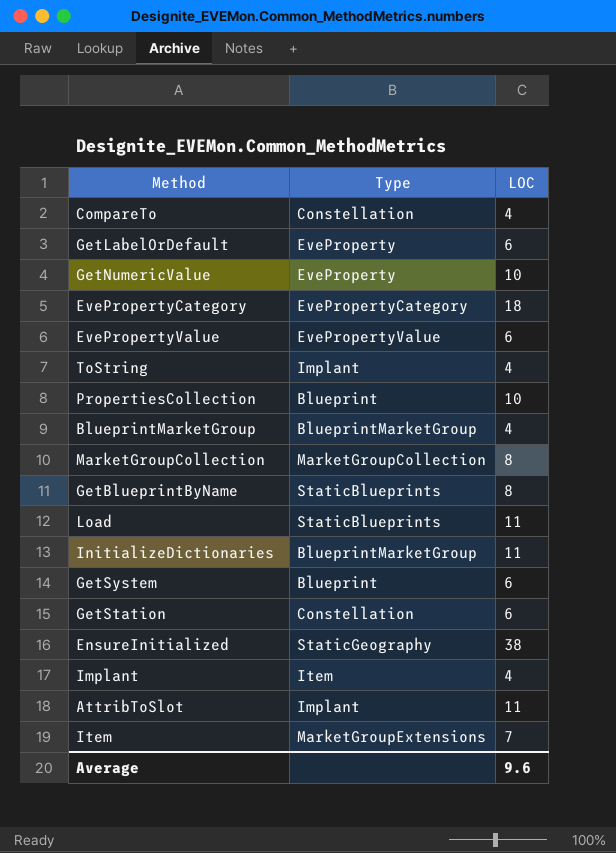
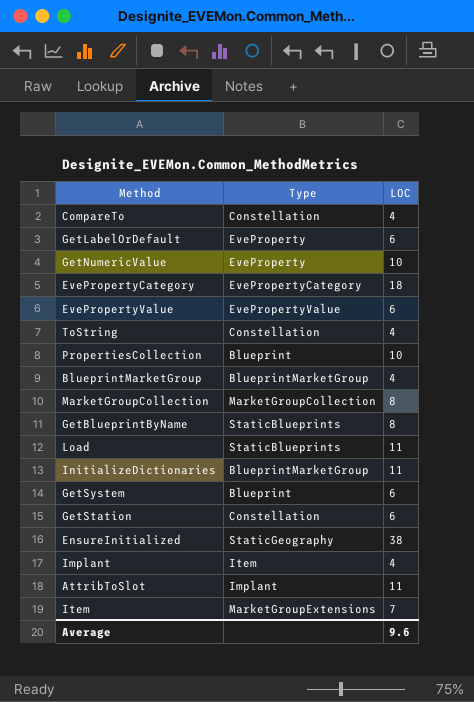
ToString | Type: Implant -> Constellation

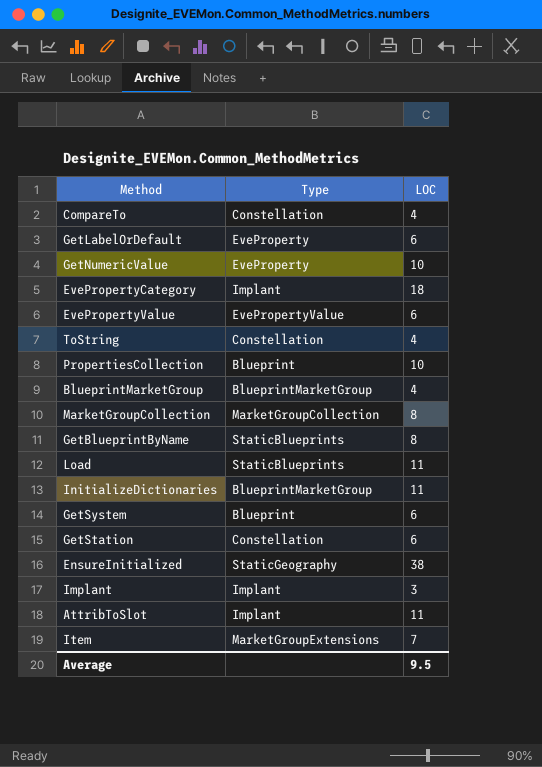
EvePropertyCategory | Type: EvePropertyCategory -> Implant
Implant | Type: Item -> Implant
Implant | LOC: 4 -> 3
Average | LOC: 9.6 -> 9.5

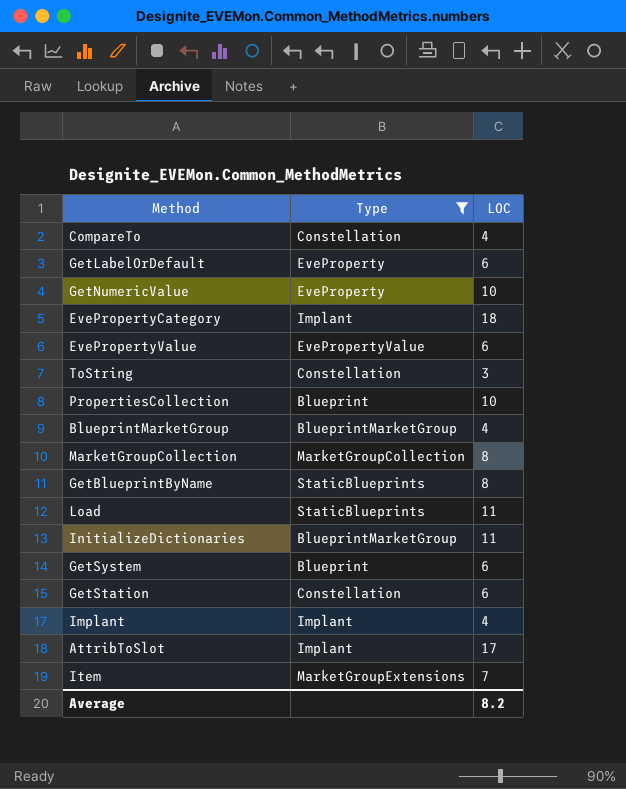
filter: none -> Type != StaticGeography
ToString | LOC: 4 -> 3
Implant | LOC: 3 -> 4
AttribToSlot | LOC: 11 -> 17
Average | LOC: 9.5 -> 8.2

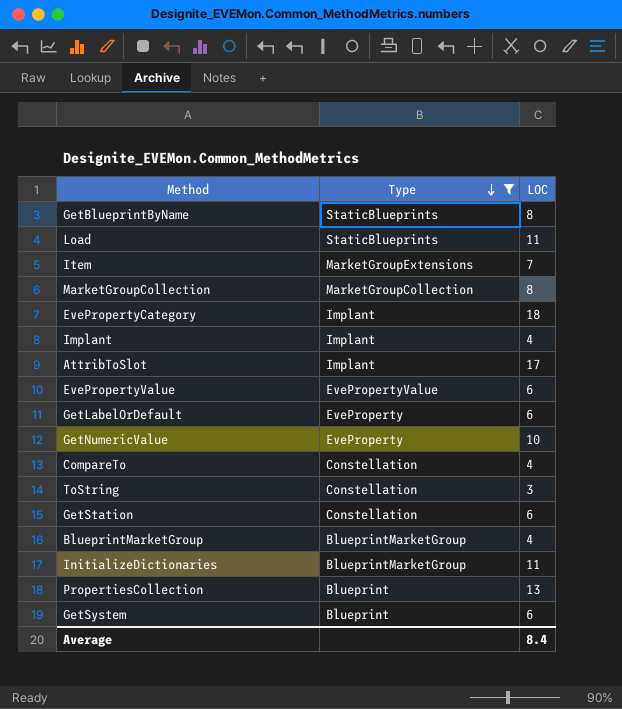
row order: none -> Type descending
PropertiesCollection | LOC: 10 -> 13
Average | LOC: 8.2 -> 8.4

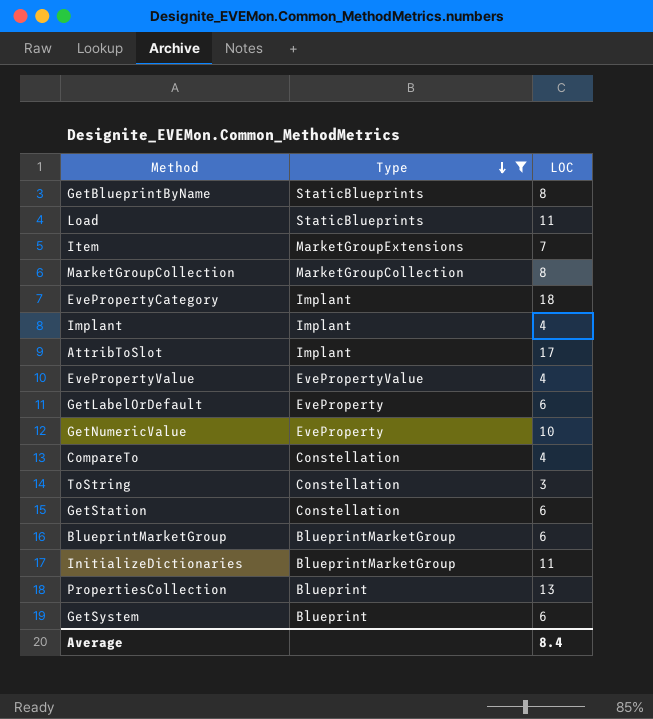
EvePropertyValue | LOC: 6 -> 4
BlueprintMarketGroup | LOC: 4 -> 6

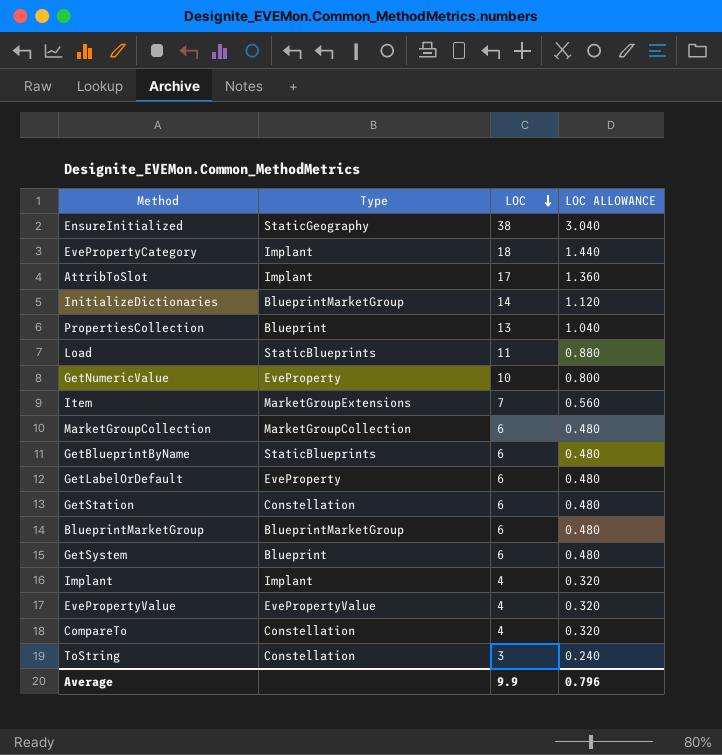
filter: Type != StaticGeography -> none
row order: Type descending -> LOC descending
column LOC ALLOWANCE | formula: none -> [LOC] * 0.08
InitializeDictionaries | LOC: 11 -> 14
MarketGroupCollection | LOC: 8 -> 6
GetBlueprintByName | LOC: 8 -> 6
Average | LOC: 8.4 -> 9.9

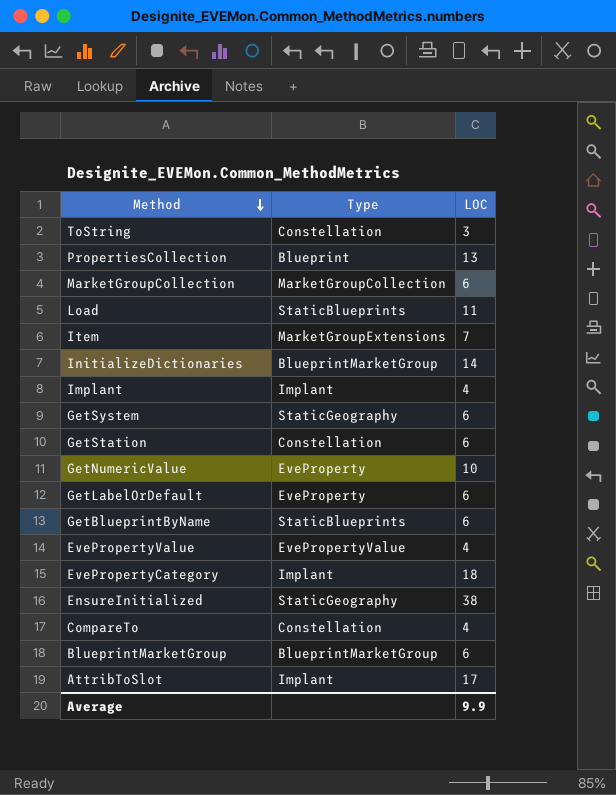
row order: LOC descending -> Method descending
column LOC ALLOWANCE | formula: [LOC] * 0.08 -> none
GetSystem | Type: Blueprint -> StaticGeography

